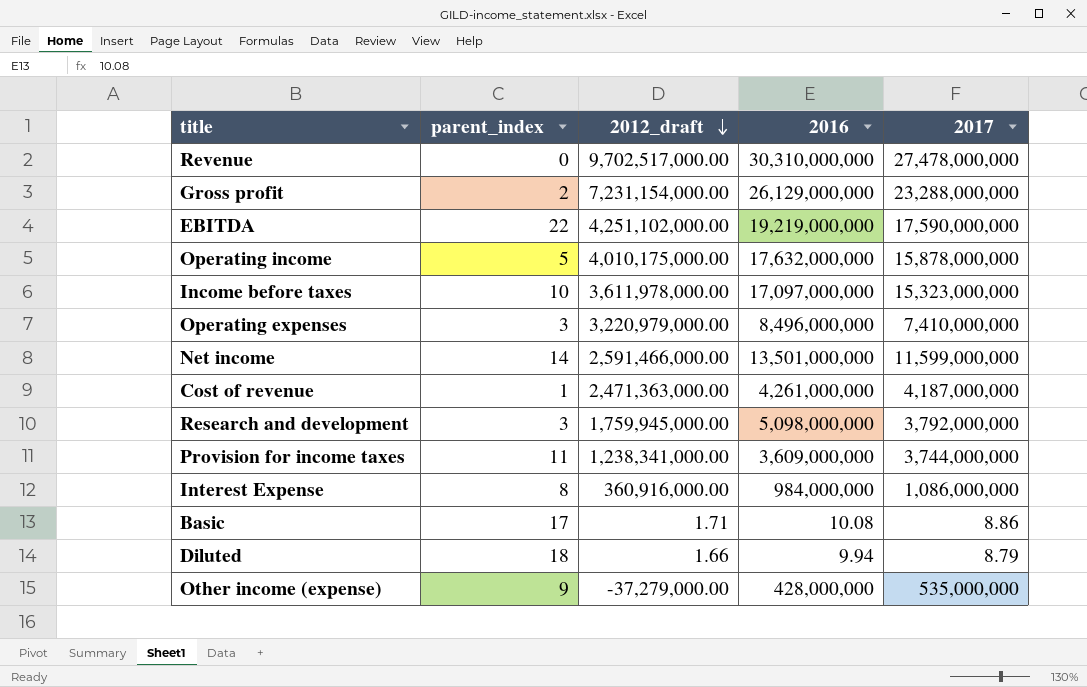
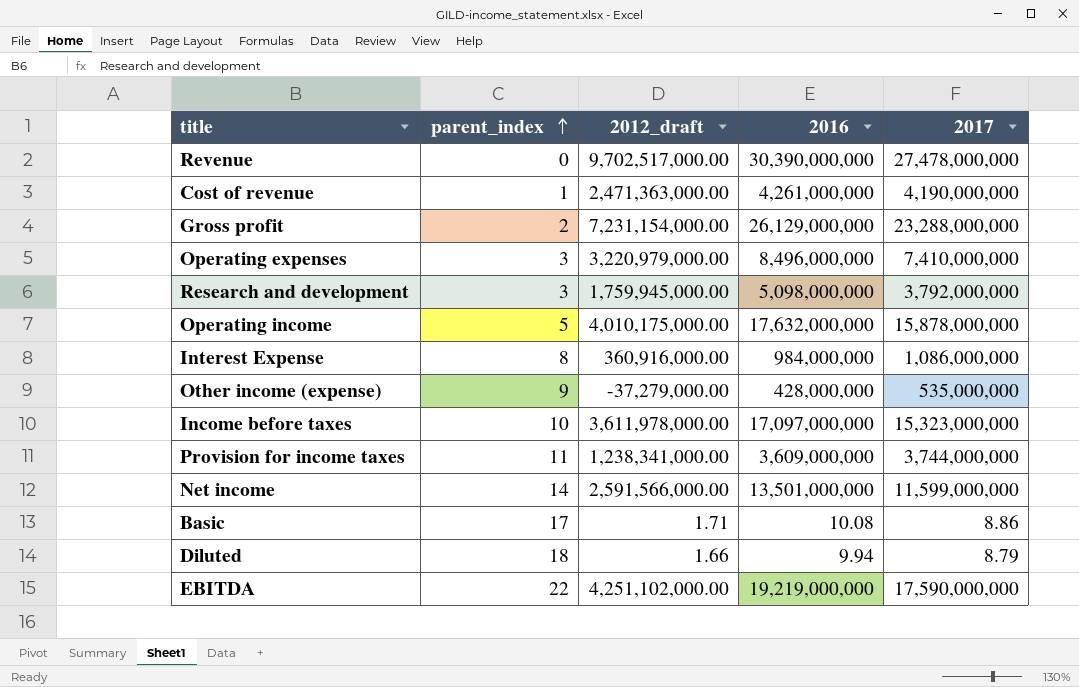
row order: 2012_draft descending -> parent_index ascending
Revenue | 2016: 30,310,000,000 -> 30,390,000,000
Cost of revenue | 2017: 4,187,000,000 -> 4,190,000,000
Net income | 2012_draft: 2,591,466,000.00 -> 2,591,566,000.00

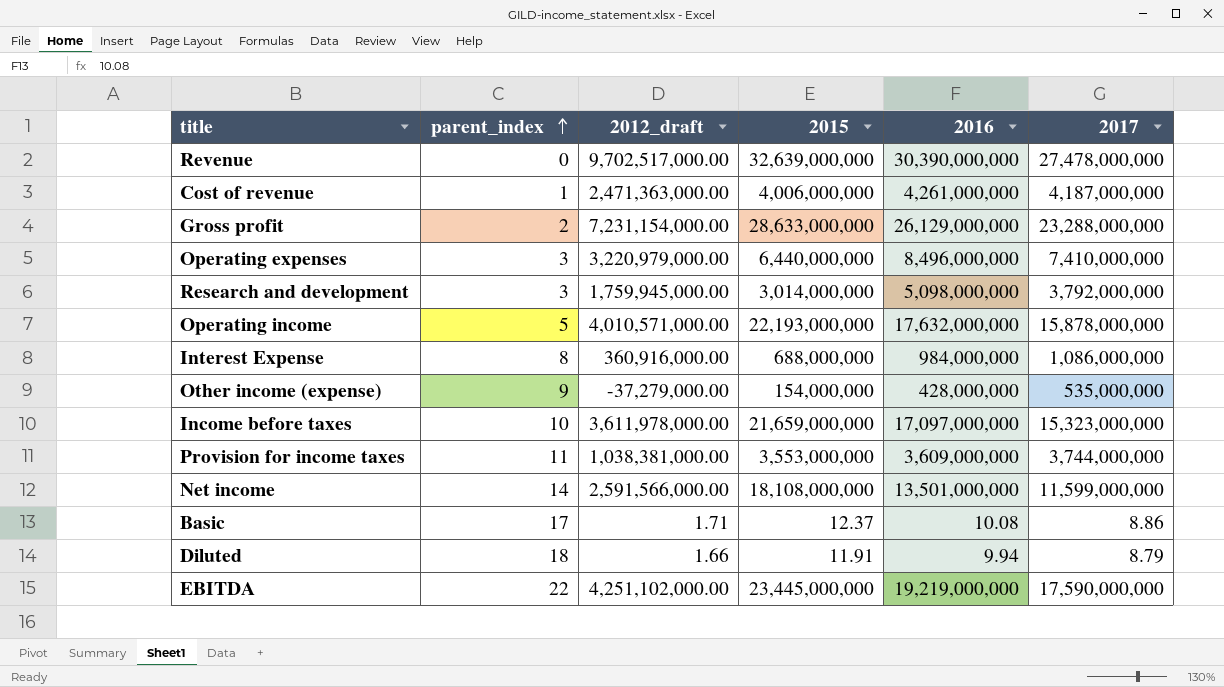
column 2015 | position: none -> 4
Cost of revenue | 2017: 4,190,000,000 -> 4,187,000,000
Operating income | 2012_draft: 4,010,175,000.00 -> 4,010,571,000.00
Provision for income taxes | 2012_draft: 1,238,341,000.00 -> 1,038,381,000.00

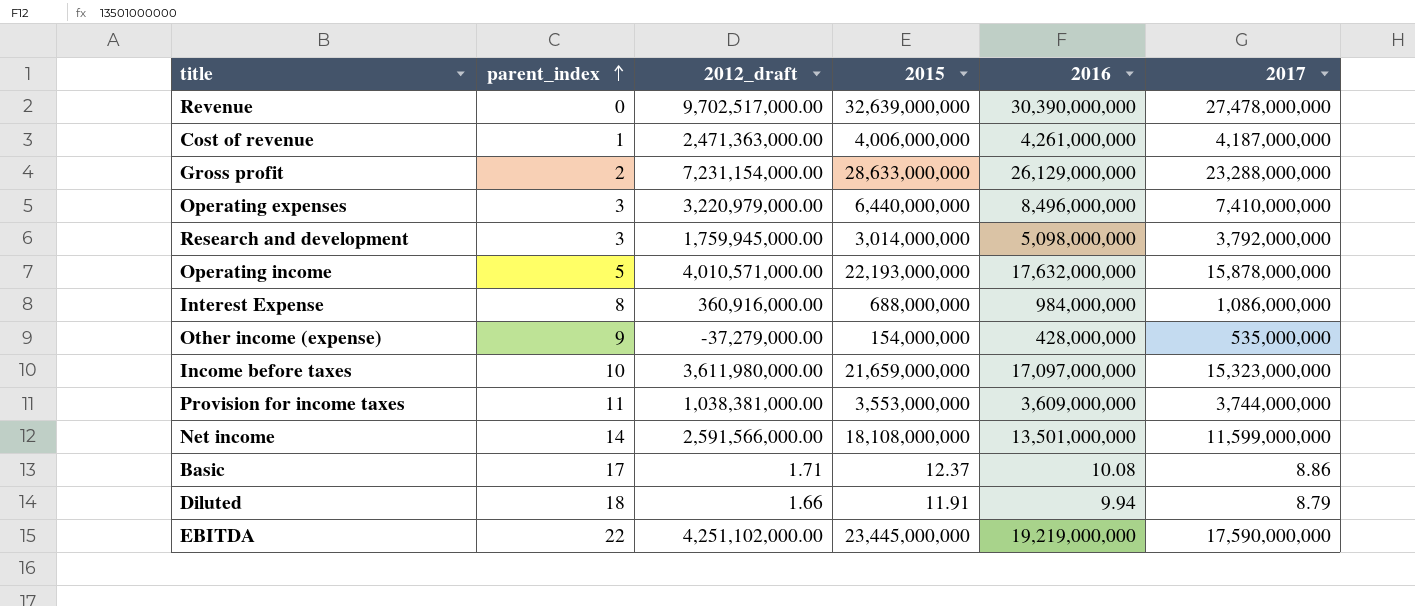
Income before taxes | 2012_draft: 3,611,978,000.00 -> 3,611,980,000.00

